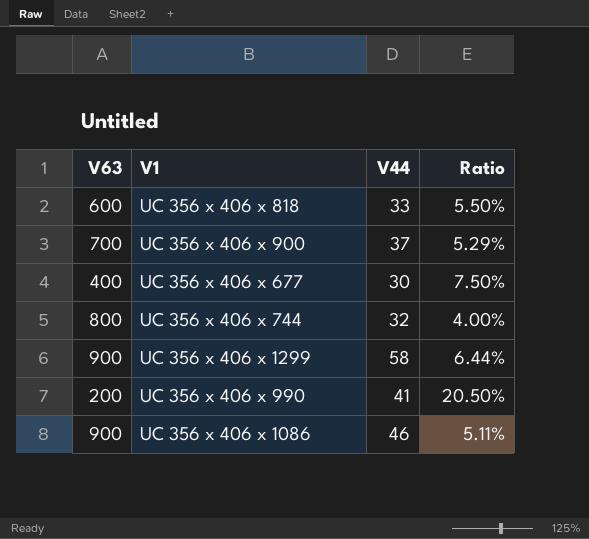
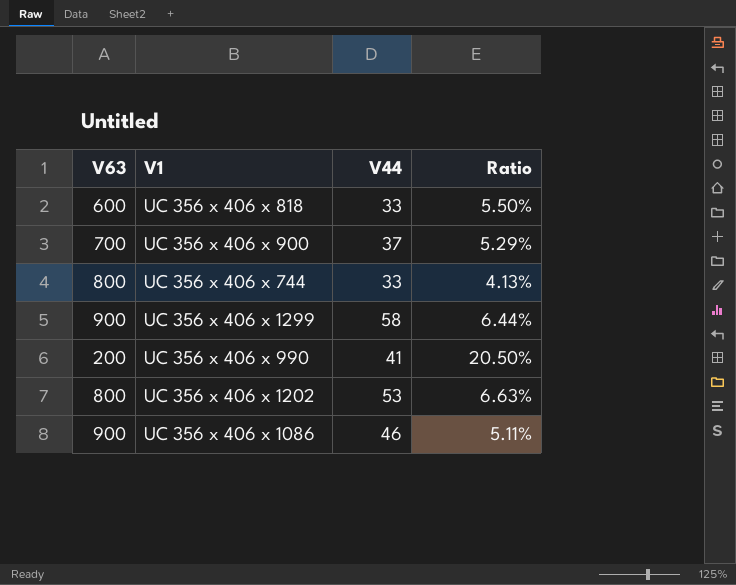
row UC 356 x 406 x 677: 400 | 30 | 7.50% -> none
UC 356 x 406 x 744 | V44: 32 -> 33
UC 356 x 406 x 744 | Ratio: 4.00% -> 4.13%
row UC 356 x 406 x 1202: none -> 800 | 53 | 6.63%

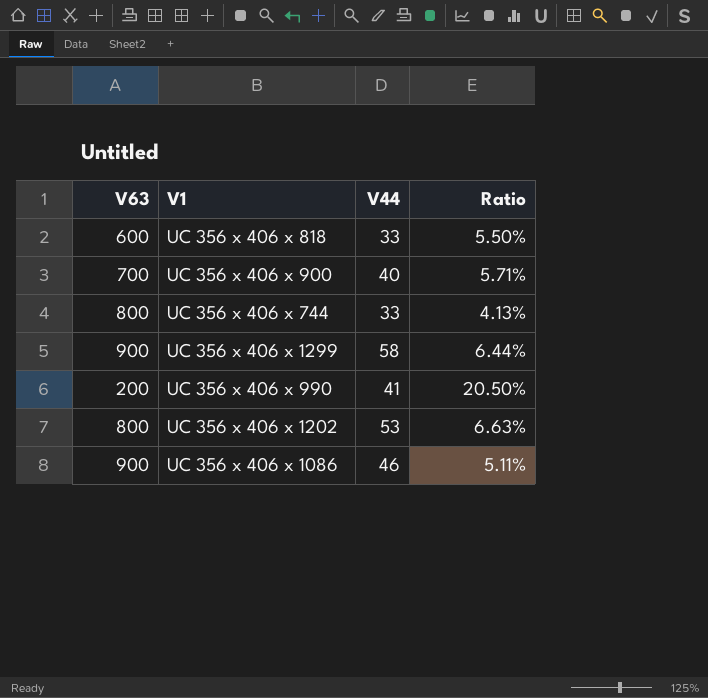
UC 356 x 406 x 900 | V44: 37 -> 40
UC 356 x 406 x 900 | Ratio: 5.29% -> 5.71%

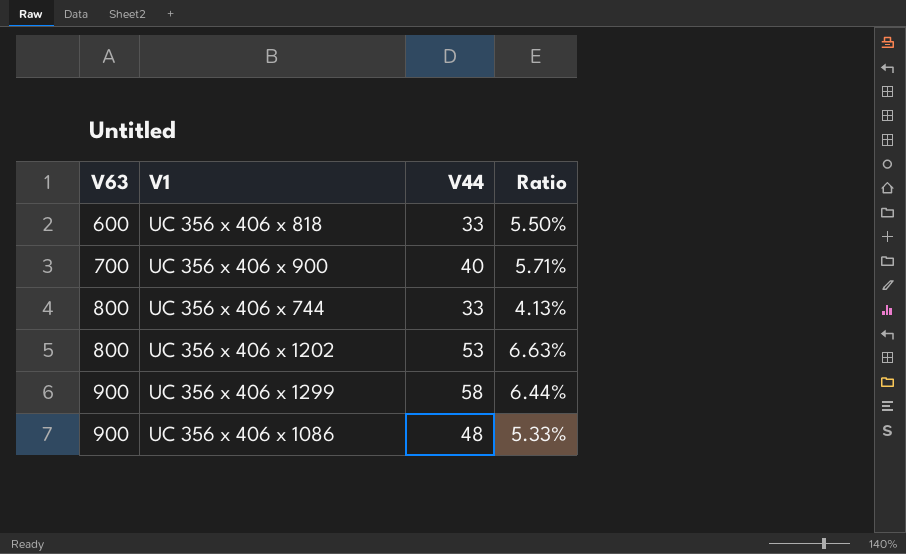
row order: none -> V63 ascending
row UC 356 x 406 x 990: 200 | 41 | 20.50% -> none
UC 356 x 406 x 1086 | V44: 46 -> 48
UC 356 x 406 x 1086 | Ratio: 5.11% -> 5.33%

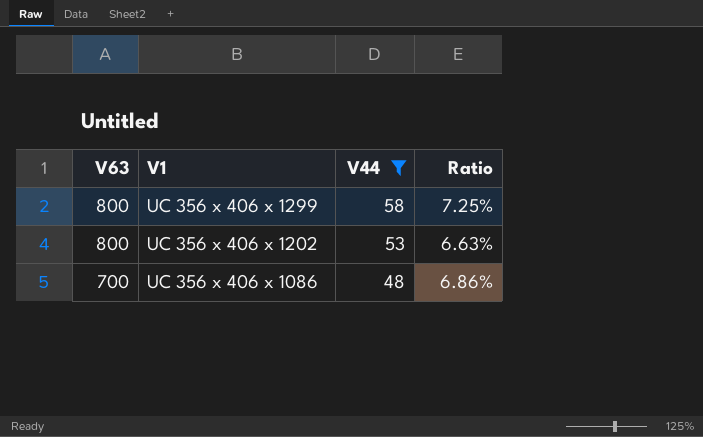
filter: none -> V44 >= 48
row order: V63 ascending -> V63 descending
UC 356 x 406 x 1299 | V63: 900 -> 800
UC 356 x 406 x 1299 | Ratio: 6.44% -> 7.25%
UC 356 x 406 x 1086 | V63: 900 -> 700
UC 356 x 406 x 1086 | Ratio: 5.33% -> 6.86%

